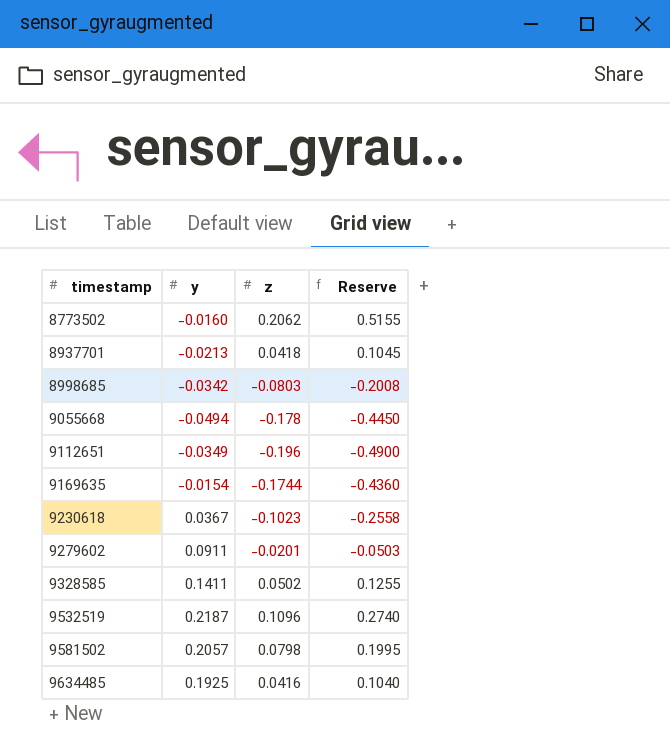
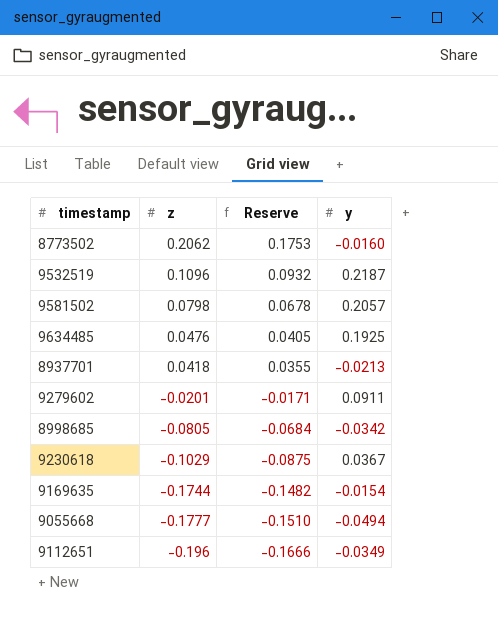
row order: timestamp ascending -> z descending
column Reserve | formula: [z] * 2.5 -> [z] * 0.85
column y | position: 2 -> 4
row 9328585: 0.1411 | 0.0502 | 0.1255 -> none
9634485 | z: 0.0416 -> 0.0476
8998685 | z: -0.0803 -> -0.0805
9230618 | z: -0.1023 -> -0.1029
9055668 | z: -0.178 -> -0.1777

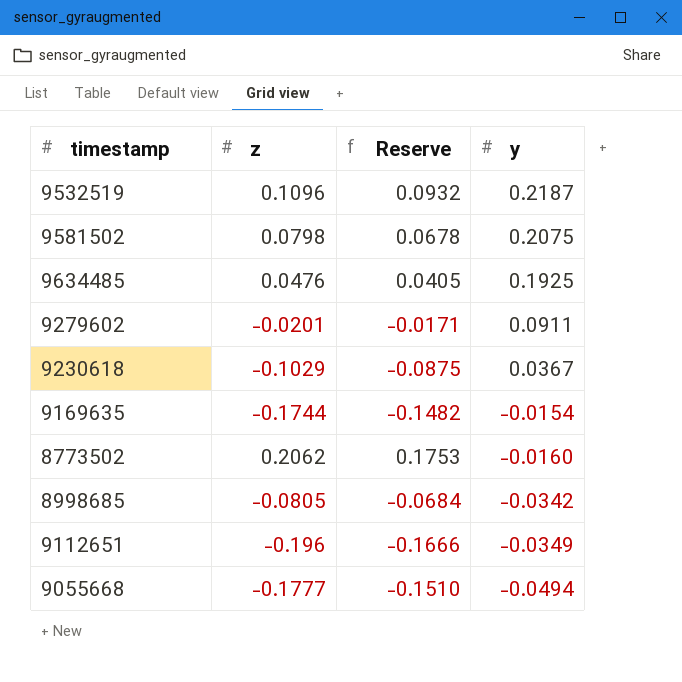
row order: z descending -> y descending
row 8937701: 0.0418 | 0.0355 | -0.0213 -> none
9581502 | y: 0.2057 -> 0.2075

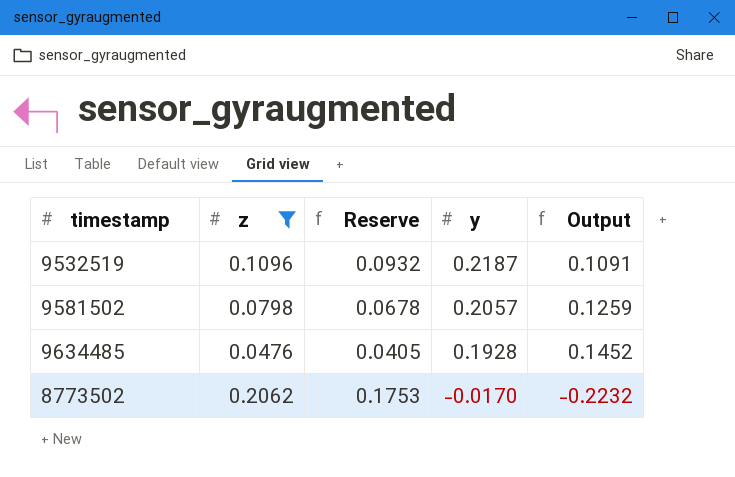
filter: none -> z >= 0.0476
column Output | formula: none -> [y] - [z]
9581502 | y: 0.2075 -> 0.2057
9634485 | y: 0.1925 -> 0.1928
8773502 | y: -0.0160 -> -0.0170

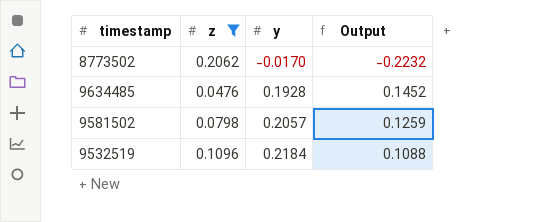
row order: y descending -> y ascending
column Reserve | formula: [z] * 0.85 -> none
9532519 | y: 0.2187 -> 0.2184
9532519 | Output: 0.1091 -> 0.1088

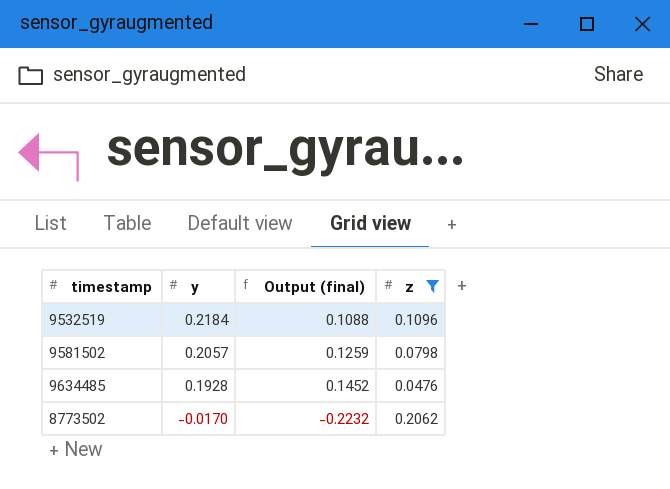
row order: y ascending -> y descending
column name: Output -> Output (final)
column z | position: 2 -> 4

